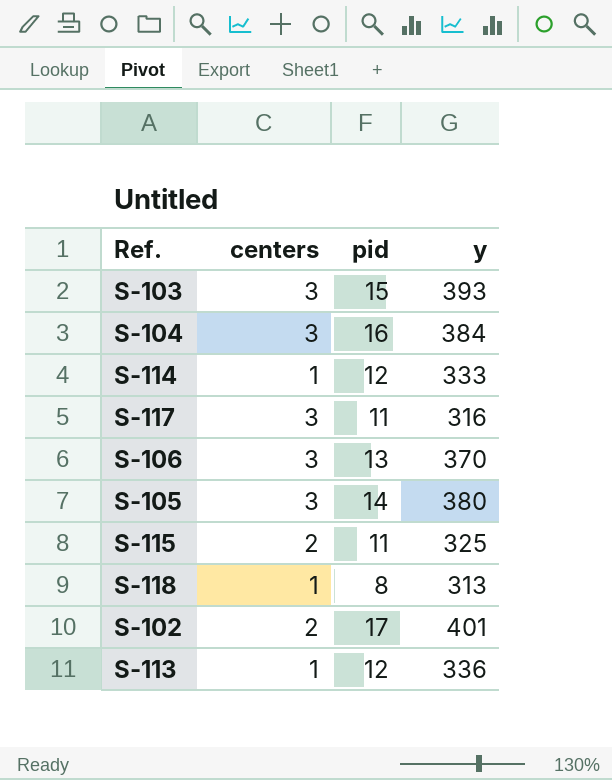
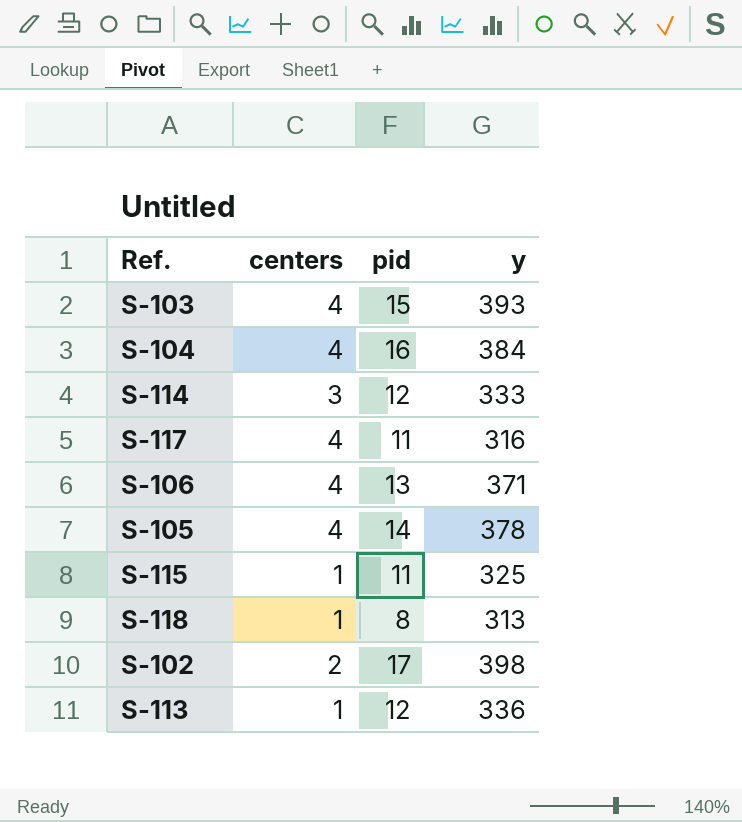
S-103 | centers: 3 -> 4
S-104 | centers: 3 -> 4
S-114 | centers: 1 -> 3
S-117 | centers: 3 -> 4
S-106 | centers: 3 -> 4
S-106 | y: 370 -> 371
S-105 | centers: 3 -> 4
S-105 | y: 380 -> 378
S-115 | centers: 2 -> 1
S-102 | y: 401 -> 398

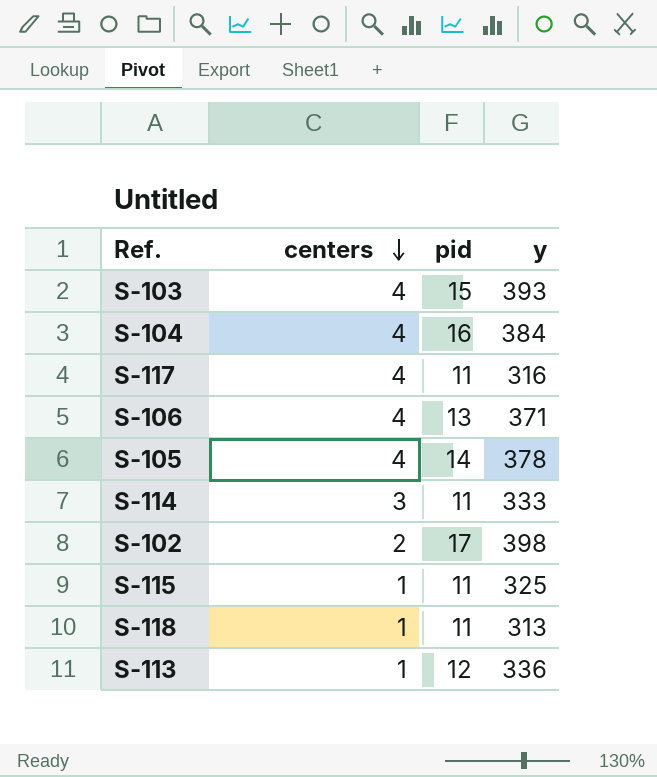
row order: none -> centers descending
S-114 | pid: 12 -> 11
S-118 | pid: 8 -> 11

